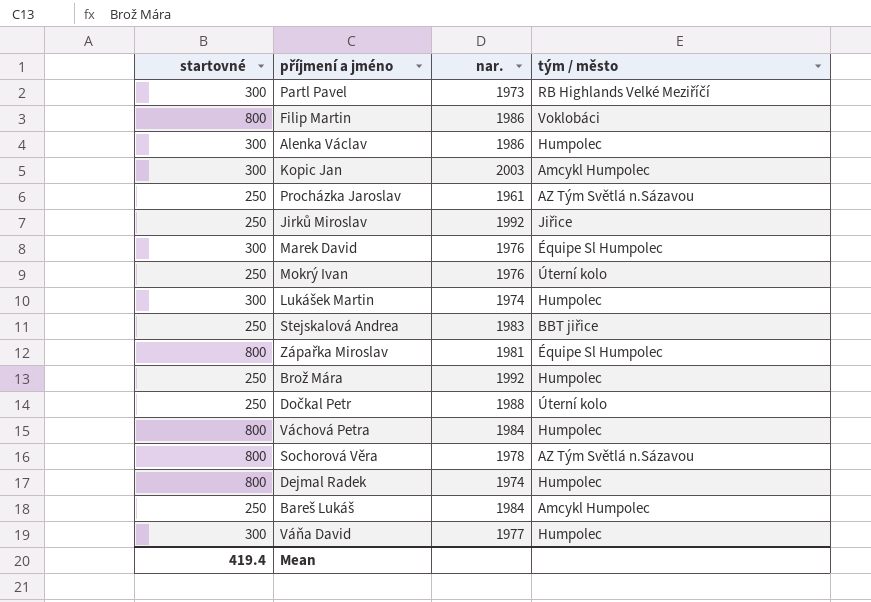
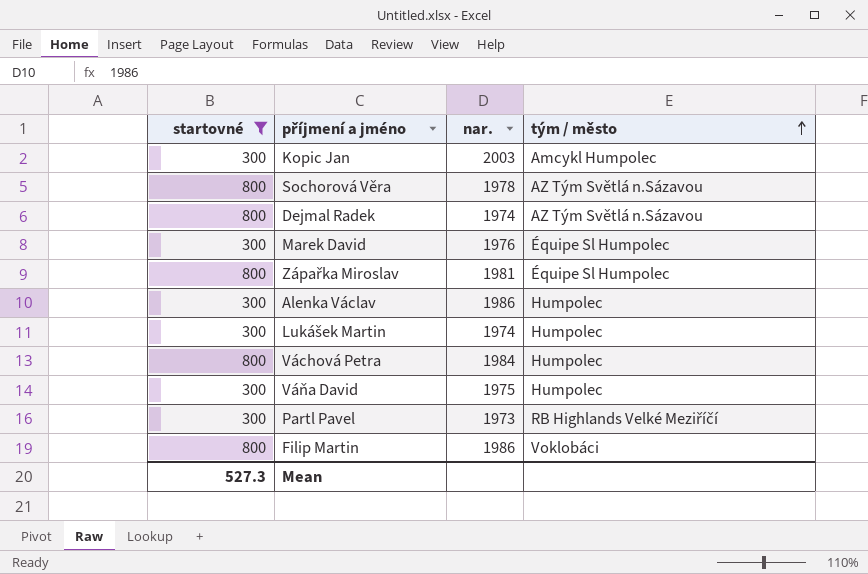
filter: none -> startovné != 250
row order: none -> tým / město ascending
Dejmal Radek | tým / město: Humpolec -> AZ Tým Světlá n.Sázavou
Váňa David | nar.: 1977 -> 1975
Mean | startovné: 419.4 -> 527.3

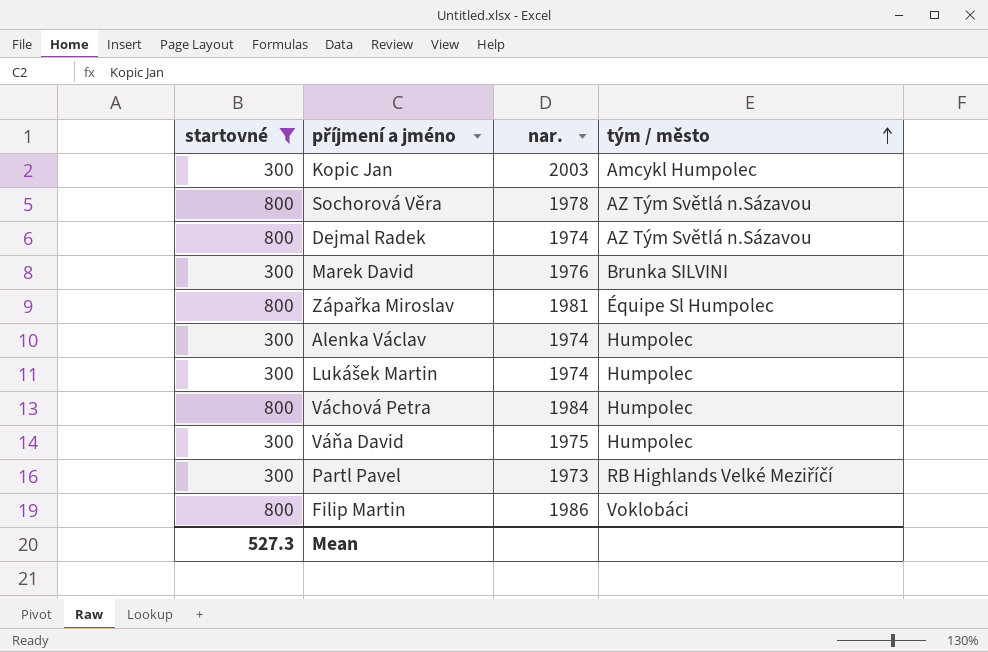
Marek David | tým / město: Équipe Sl Humpolec -> Brunka SILVINI
Alenka Václav | nar.: 1986 -> 1974

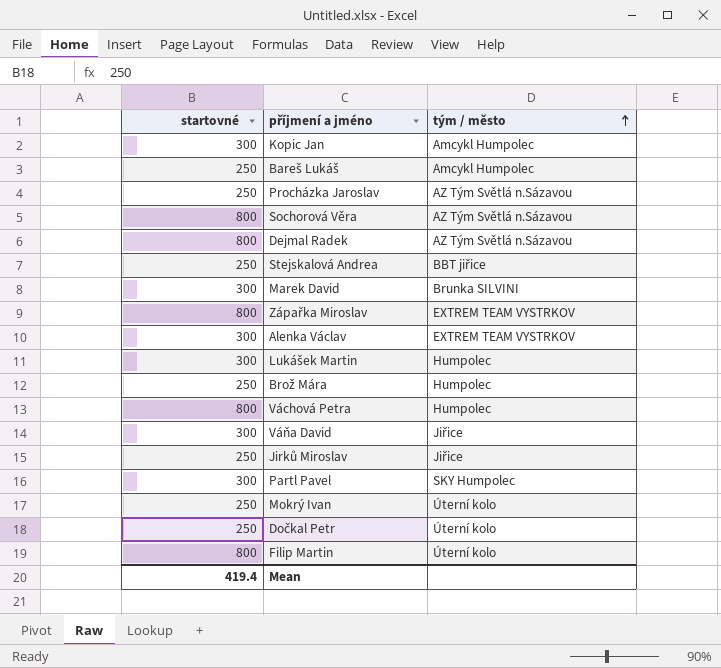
filter: startovné != 250 -> none
column nar. | position: 3 -> none
Zápařka Miroslav | tým / město: Équipe Sl Humpolec -> EXTREM TEAM VYSTRKOV
Alenka Václav | tým / město: Humpolec -> EXTREM TEAM VYSTRKOV
Váňa David | tým / město: Humpolec -> Jiřice
Partl Pavel | tým / město: RB Highlands Velké Meziříčí -> SKY Humpolec
Filip Martin | tým / město: Voklobáci -> Úterní kolo
Mean | startovné: 527.3 -> 419.4

